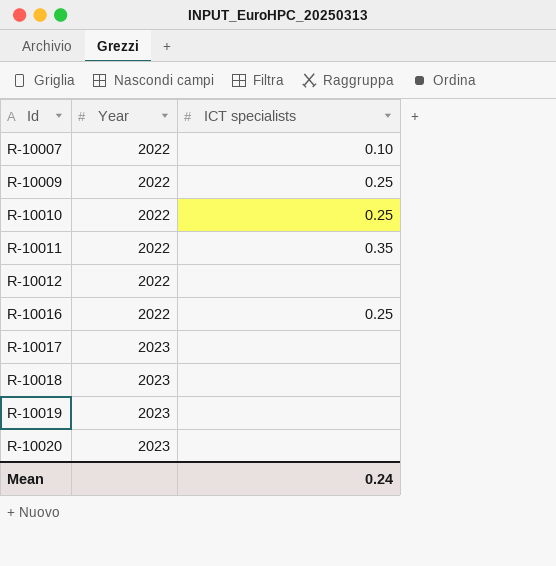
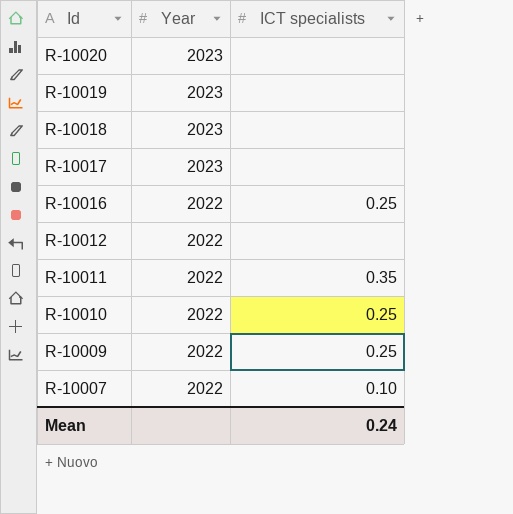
row order: Id ascending -> Id descending

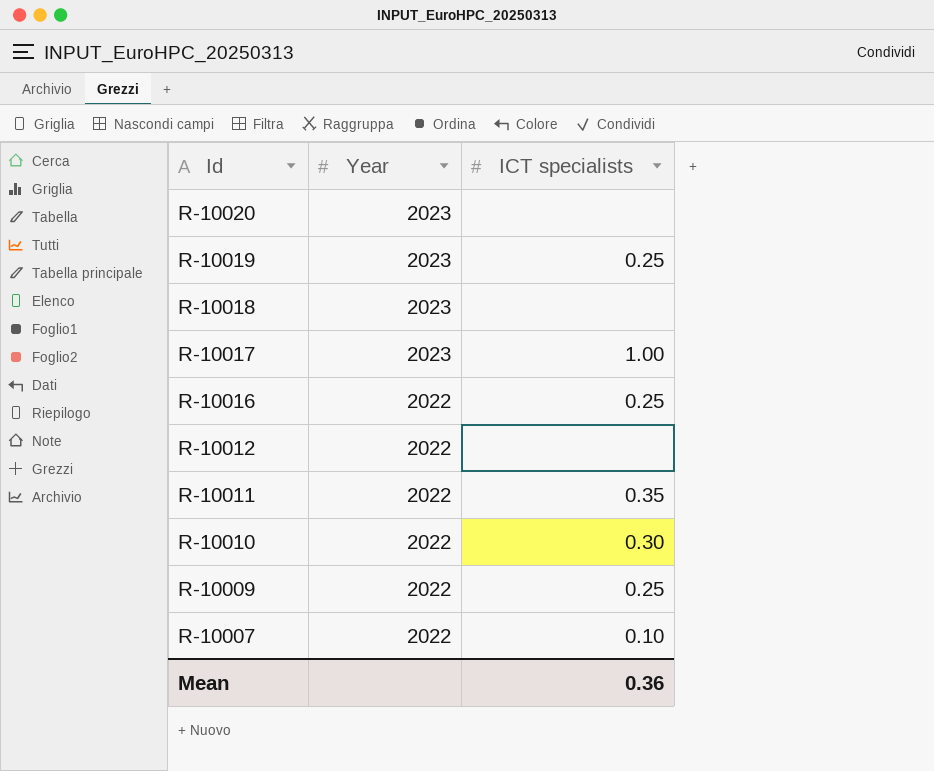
R-10019 | ICT specialists: none -> 0.25
R-10017 | ICT specialists: none -> 1.00
R-10010 | ICT specialists: 0.25 -> 0.30
Mean | ICT specialists: 0.24 -> 0.36

